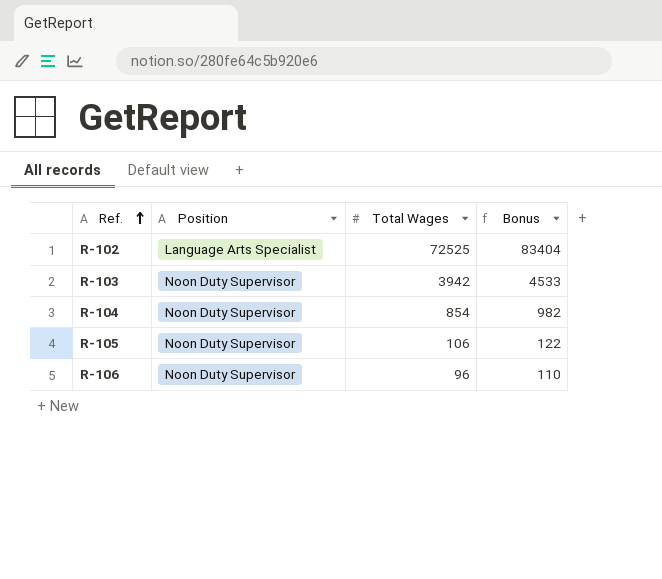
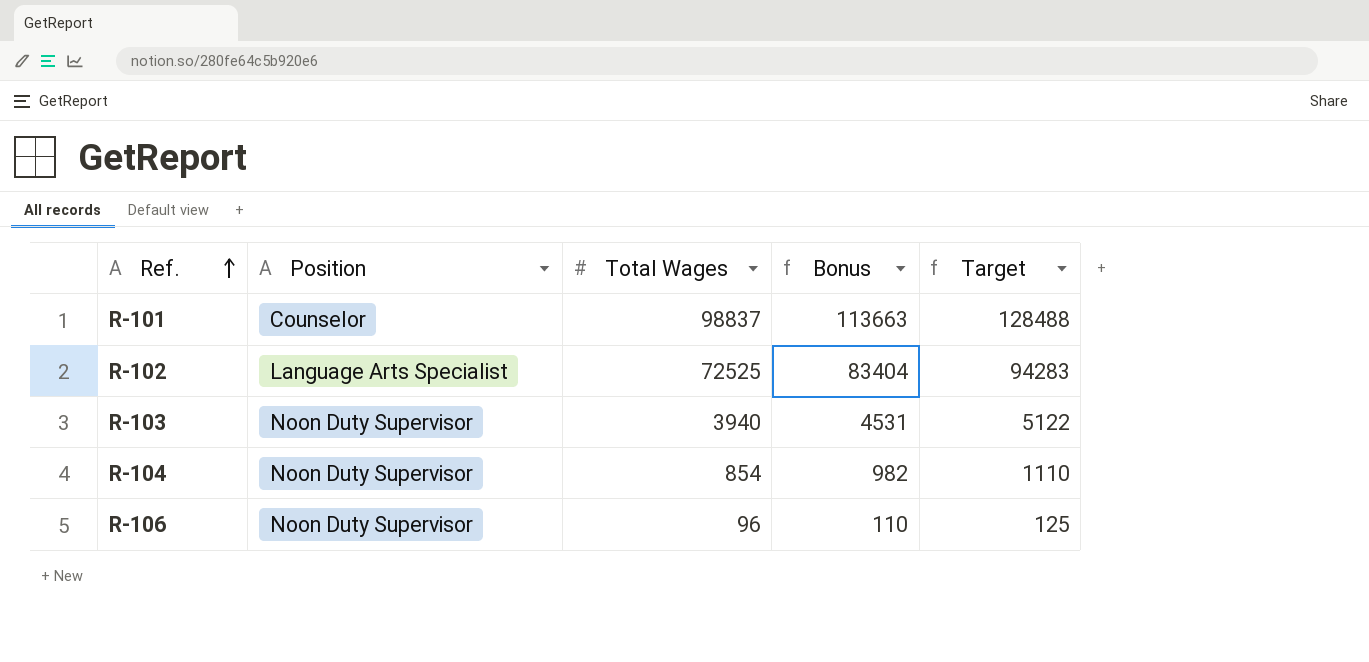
column Target | formula: none -> [Total Wages] * 1.3
row R-105: Noon Duty Supervisor | 106 | 122 -> none
row R-101: none -> Counselor | 98837 | 113663 | 128488
R-103 | Total Wages: 3942 -> 3940
R-103 | Bonus: 4533 -> 4531

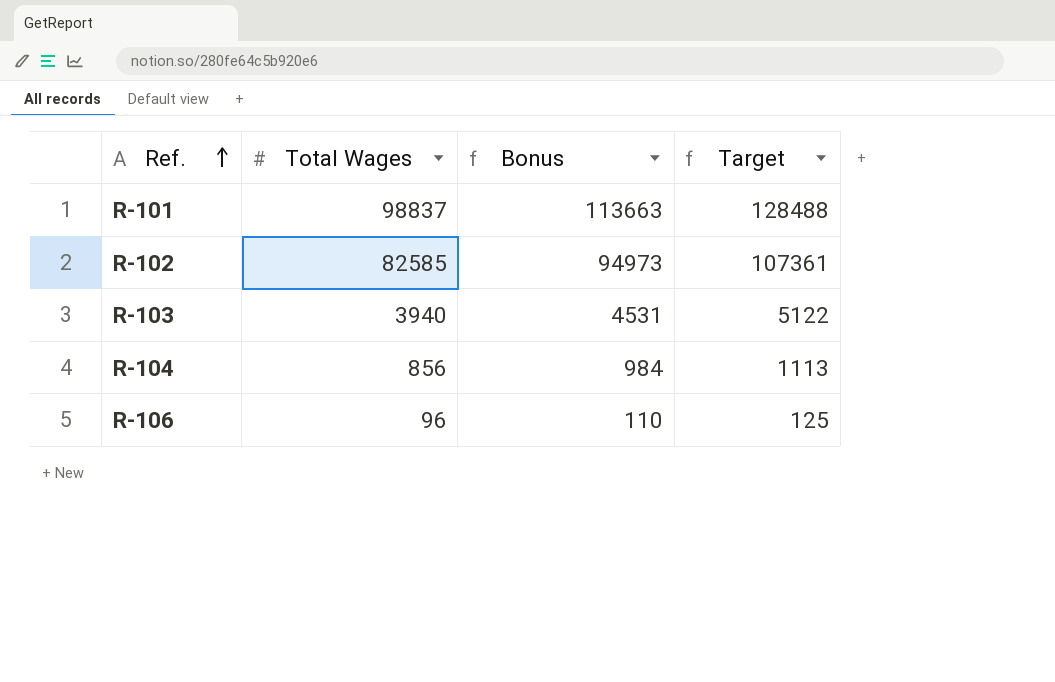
column Position | position: 2 -> none
R-102 | Total Wages: 72525 -> 82585
R-102 | Bonus: 83404 -> 94973
R-102 | Target: 94283 -> 107361
R-104 | Total Wages: 854 -> 856
R-104 | Bonus: 982 -> 984
R-104 | Target: 1110 -> 1113

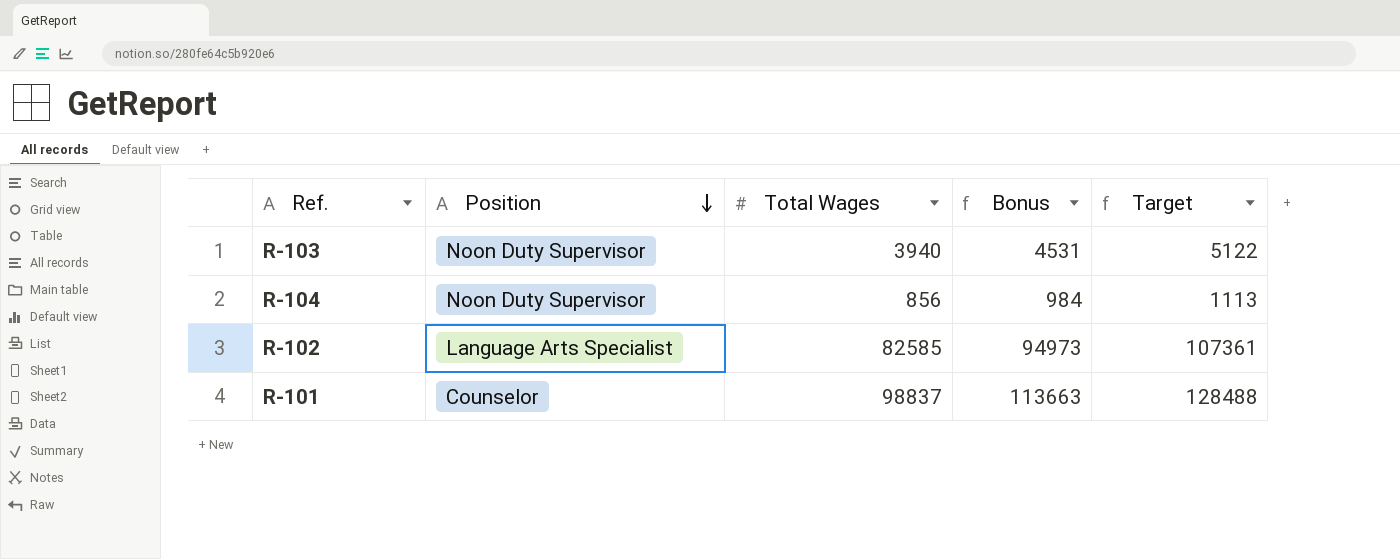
row order: Ref. ascending -> Position descending
column Position | position: none -> 2
row R-106: 96 | 110 | 125 -> none

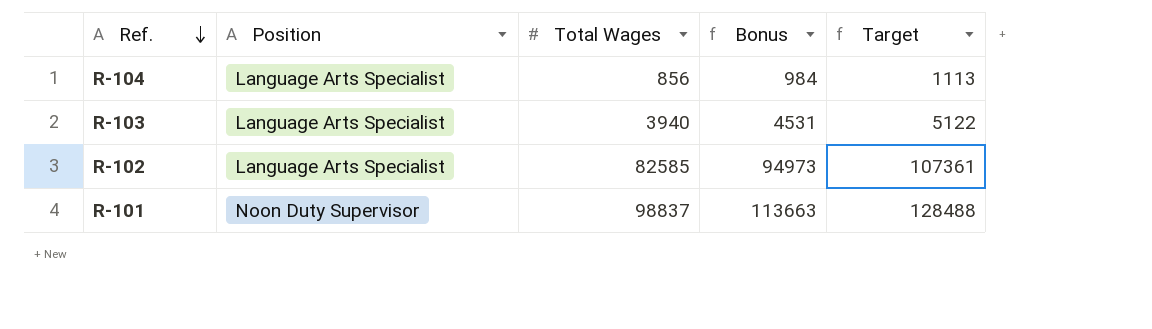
row order: Position descending -> Ref. descending
R-104 | Position: Noon Duty Supervisor -> Language Arts Specialist
R-103 | Position: Noon Duty Supervisor -> Language Arts Specialist
R-101 | Position: Counselor -> Noon Duty Supervisor

